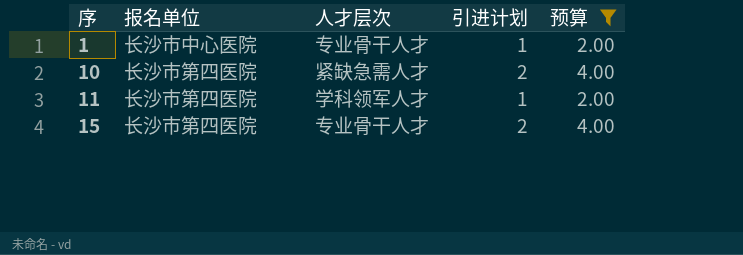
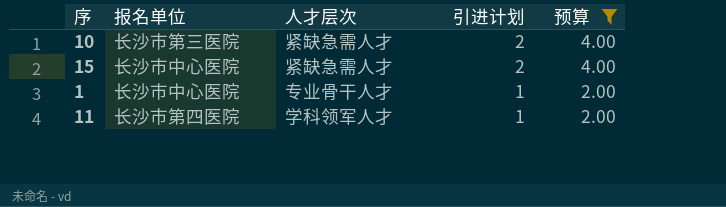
row order: 序 ascending -> 引进计划 descending
10 | 报名单位: 长沙市第四医院 -> 长沙市第三医院
15 | 报名单位: 长沙市第四医院 -> 长沙市中心医院
15 | 人才层次: 专业骨干人才 -> 紧缺急需人才

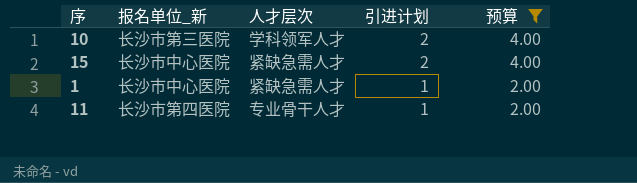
column name: 报名单位 -> 报名单位_新
10 | 人才层次: 紧缺急需人才 -> 学科领军人才
1 | 人才层次: 专业骨干人才 -> 紧缺急需人才
11 | 人才层次: 学科领军人才 -> 专业骨干人才

